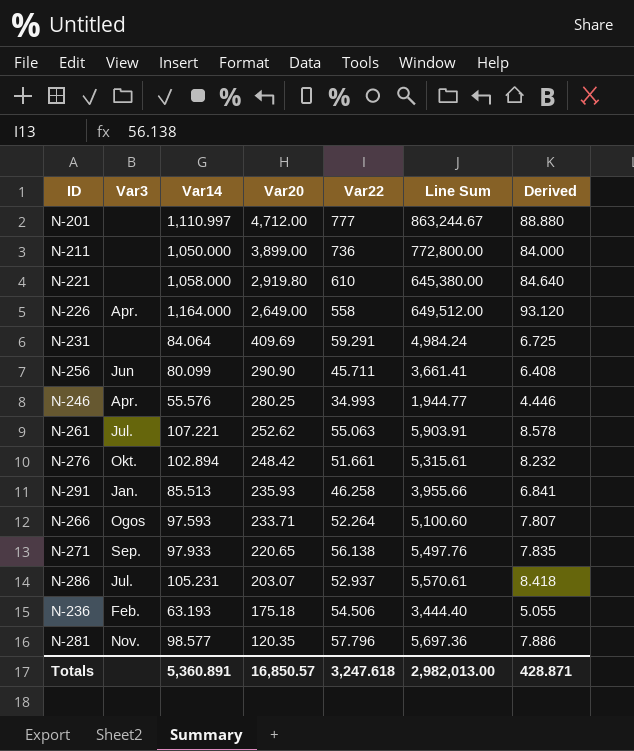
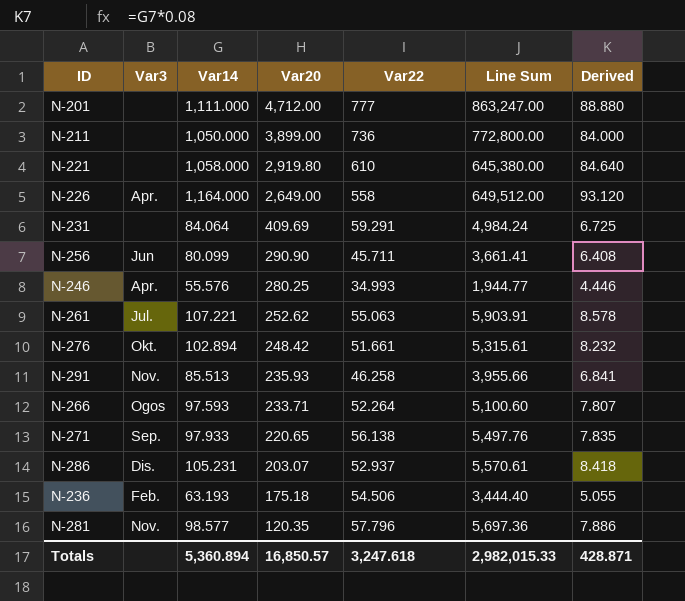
N-201 | Var14: 1,110.997 -> 1,111.000
N-201 | Line Sum: 863,244.67 -> 863,247.00
N-291 | Var3: Jan. -> Nov.
N-286 | Var3: Jul. -> Dis.
Totals | Var14: 5,360.891 -> 5,360.894
Totals | Line Sum: 2,982,013.00 -> 2,982,015.33

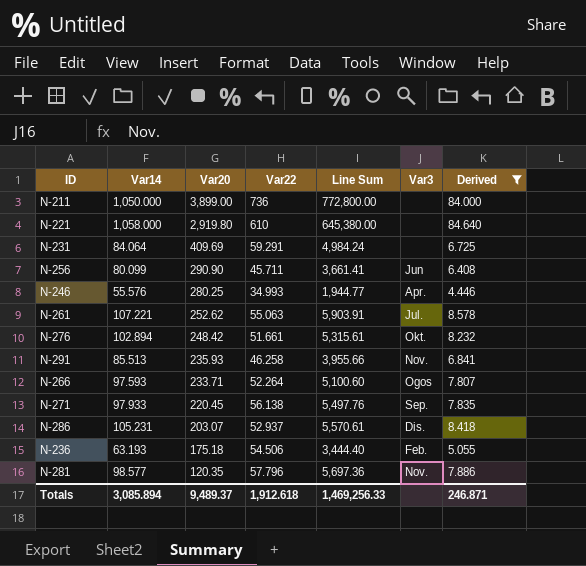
filter: none -> Derived <= 84.640
column Var3 | position: 2 -> 6
N-271 | Var20: 220.65 -> 220.45
Totals | Var14: 5,360.894 -> 3,085.894
Totals | Var20: 16,850.57 -> 9,489.37
Totals | Var22: 3,247.618 -> 1,912.618
Totals | Line Sum: 2,982,015.33 -> 1,469,256.33
Totals | Derived: 428.871 -> 246.871

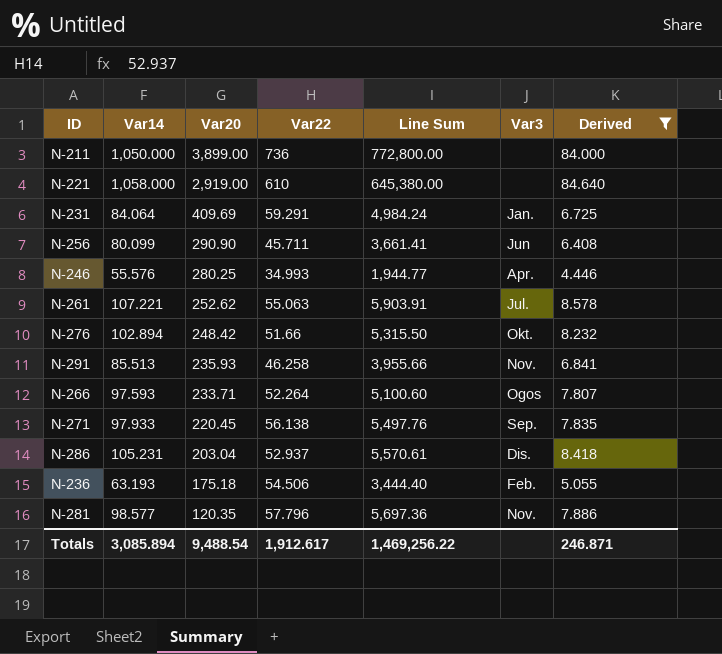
N-221 | Var20: 2,919.80 -> 2,919.00
N-231 | Var3: none -> Jan.
N-276 | Var22: 51.661 -> 51.66
N-276 | Line Sum: 5,315.61 -> 5,315.50
N-286 | Var20: 203.07 -> 203.04
Totals | Var20: 9,489.37 -> 9,488.54
Totals | Var22: 1,912.618 -> 1,912.617
Totals | Line Sum: 1,469,256.33 -> 1,469,256.22

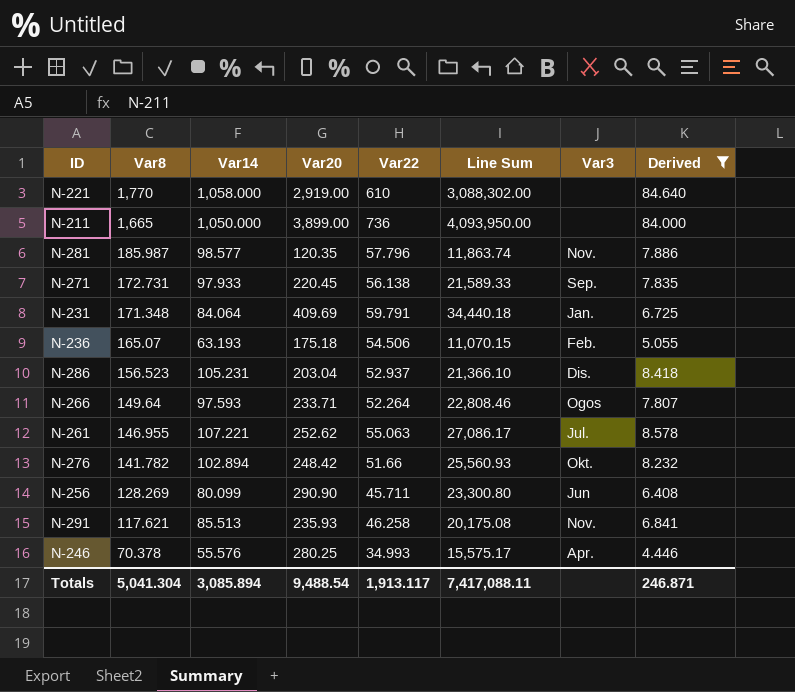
row order: Var20 descending -> Var8 descending
column Var8 | position: none -> 2
column Line Sum | formula: [Var14] * [Var22] -> [Var14] * [Var20]
N-231 | Var22: 59.291 -> 59.791
Totals | Var22: 1,912.617 -> 1,913.117
Totals | Line Sum: 1,469,256.22 -> 7,417,088.11

